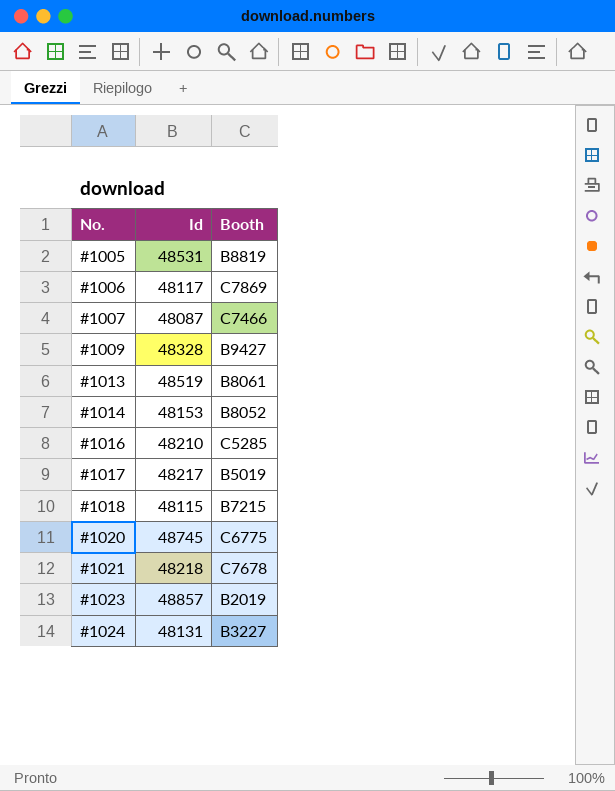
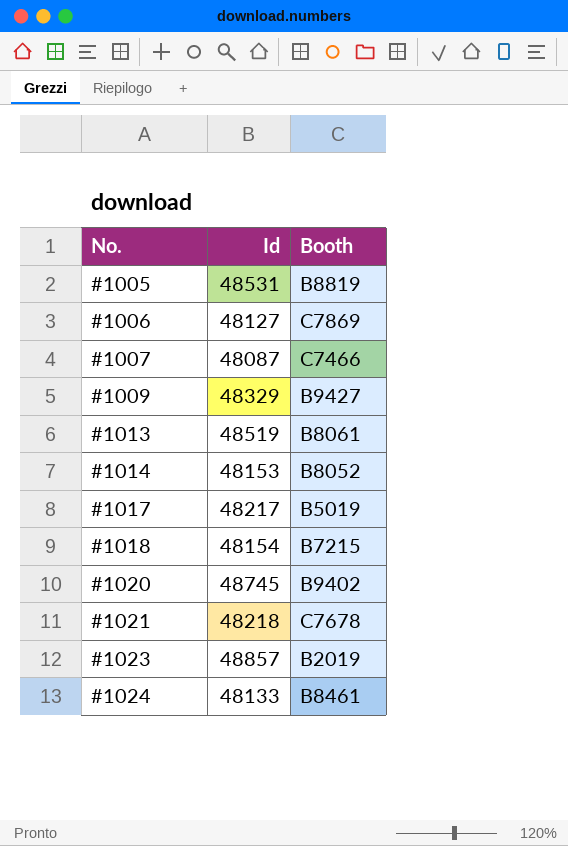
row #1016: 48210 | C5285 -> none
#1006 | Id: 48117 -> 48127
#1009 | Id: 48328 -> 48329
#1018 | Id: 48115 -> 48154
#1020 | Booth: C6775 -> B9402
#1024 | Id: 48131 -> 48133
#1024 | Booth: B3227 -> B8461

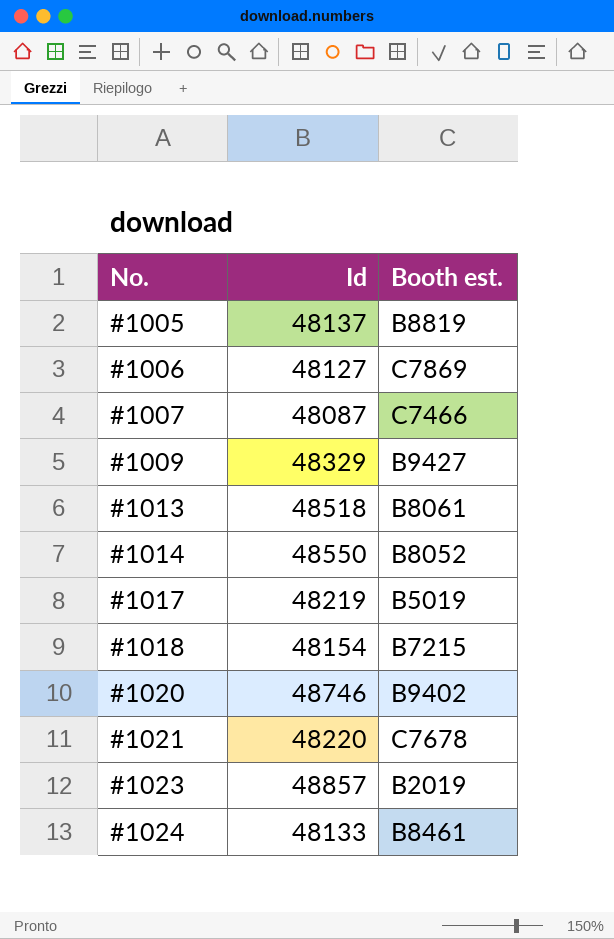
column name: Booth -> Booth est.
#1005 | Id: 48531 -> 48137
#1013 | Id: 48519 -> 48518
#1014 | Id: 48153 -> 48550
#1017 | Id: 48217 -> 48219
#1020 | Id: 48745 -> 48746
#1021 | Id: 48218 -> 48220

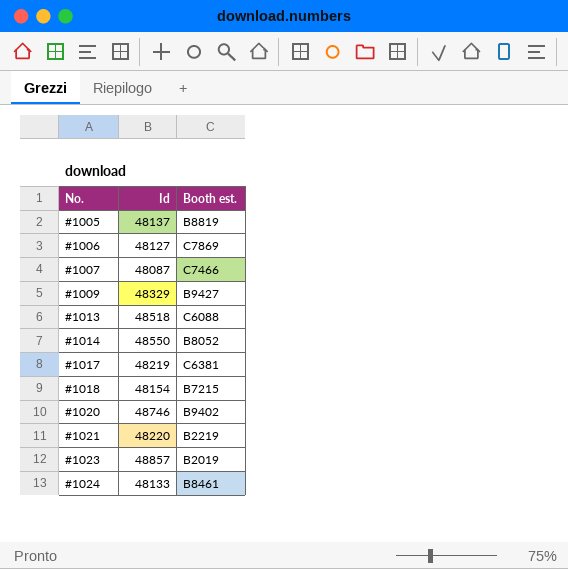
#1013 | Booth est.: B8061 -> C6088
#1017 | Booth est.: B5019 -> C6381
#1021 | Booth est.: C7678 -> B2219

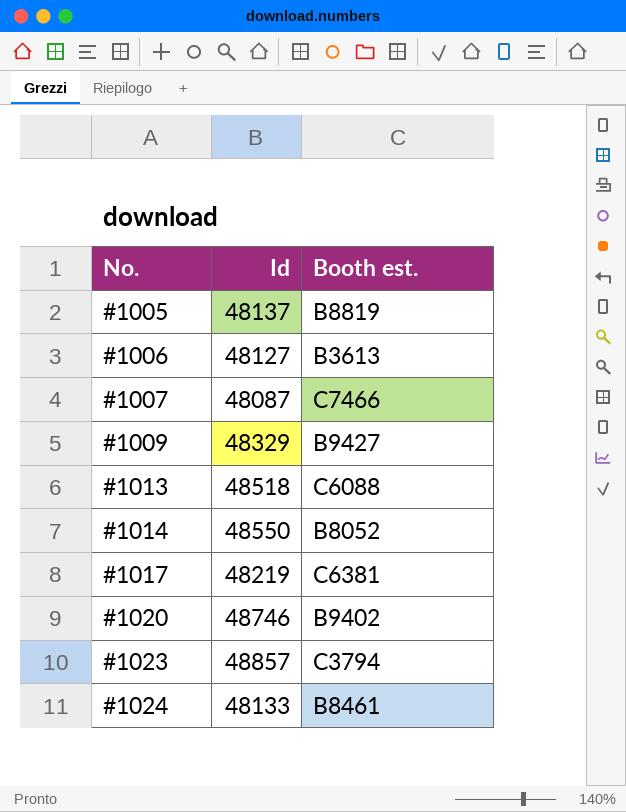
row #1018: 48154 | B7215 -> none
row #1021: 48220 | B2219 -> none
#1006 | Booth est.: C7869 -> B3613
#1023 | Booth est.: B2019 -> C3794

